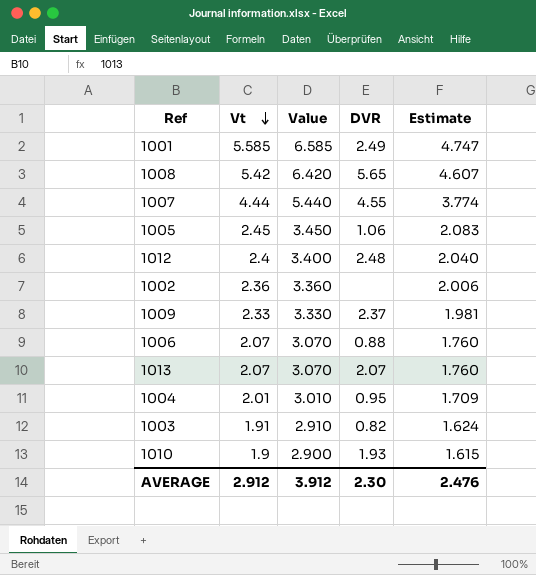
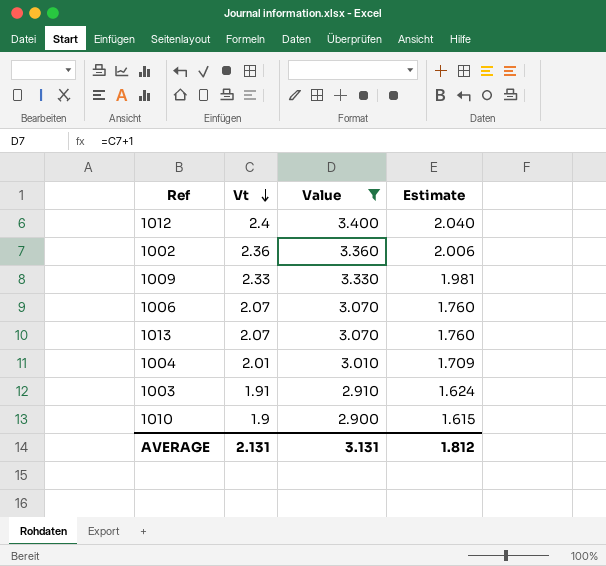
filter: none -> Value <= 3.400
column DVR | position: 4 -> none
AVERAGE | Vt: 2.912 -> 2.131
AVERAGE | Value: 3.912 -> 3.131
AVERAGE | Estimate: 2.476 -> 1.812

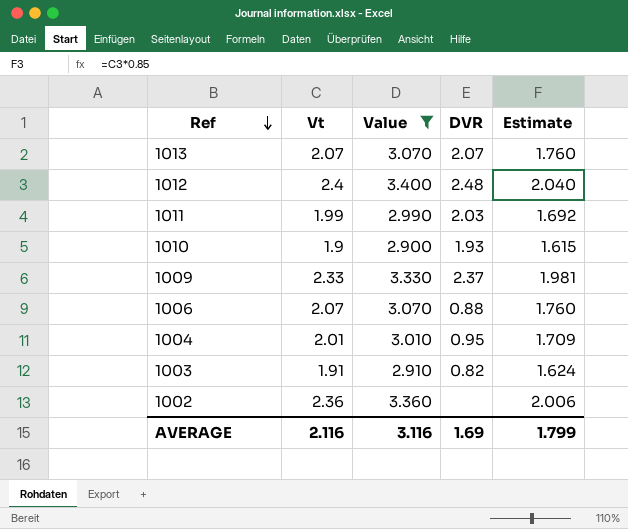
row order: Vt descending -> Ref descending
column DVR | position: none -> 4
row 1011: none -> 1.99 | 2.990 | 2.03 | 1.692
AVERAGE | Vt: 2.131 -> 2.116
AVERAGE | Value: 3.131 -> 3.116
AVERAGE | Estimate: 1.812 -> 1.799

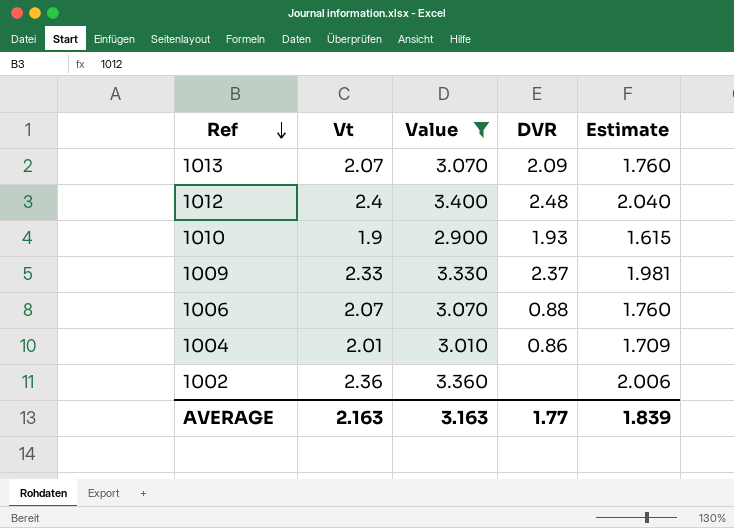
row 1011: 1.99 | 2.990 | 2.03 | 1.692 -> none
row 1003: 1.91 | 2.910 | 0.82 | 1.624 -> none
1013 | DVR: 2.07 -> 2.09
1004 | DVR: 0.95 -> 0.86
AVERAGE | Vt: 2.116 -> 2.163
AVERAGE | Value: 3.116 -> 3.163
AVERAGE | DVR: 1.69 -> 1.77
AVERAGE | Estimate: 1.799 -> 1.839

